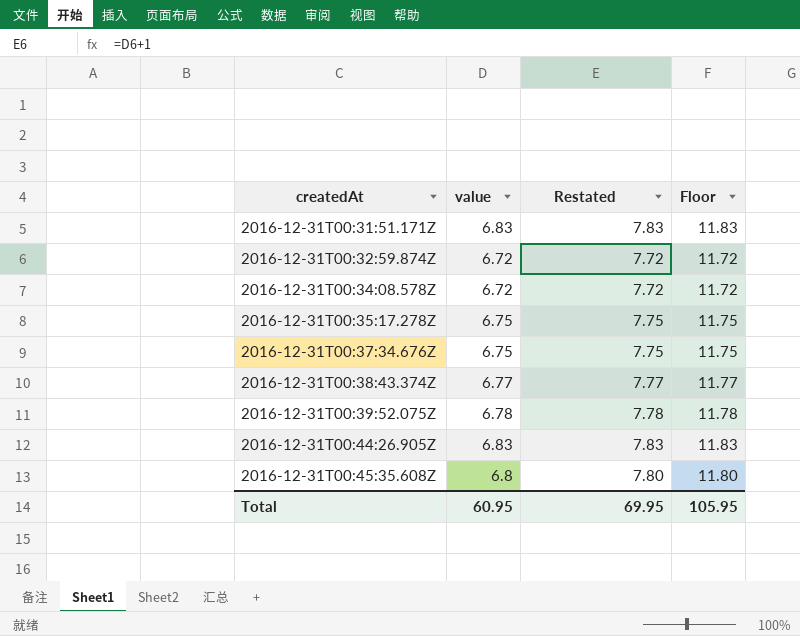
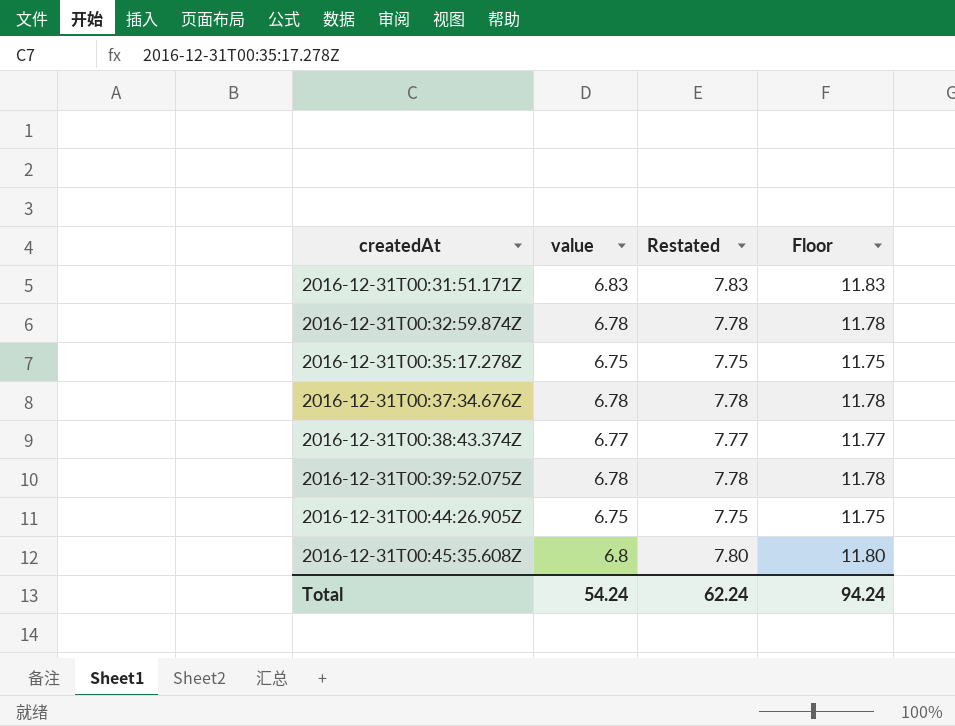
row 2016-12-31T00:34:08.578Z: 6.72 | 7.72 | 11.72 -> none
2016-12-31T00:32:59.874Z | value: 6.72 -> 6.78
2016-12-31T00:32:59.874Z | Restated: 7.72 -> 7.78
2016-12-31T00:32:59.874Z | Floor: 11.72 -> 11.78
2016-12-31T00:37:34.676Z | value: 6.75 -> 6.78
2016-12-31T00:37:34.676Z | Restated: 7.75 -> 7.78
2016-12-31T00:37:34.676Z | Floor: 11.75 -> 11.78
2016-12-31T00:44:26.905Z | value: 6.83 -> 6.75
2016-12-31T00:44:26.905Z | Restated: 7.83 -> 7.75
2016-12-31T00:44:26.905Z | Floor: 11.83 -> 11.75
Total | value: 60.95 -> 54.24
Total | Restated: 69.95 -> 62.24
Total | Floor: 105.95 -> 94.24

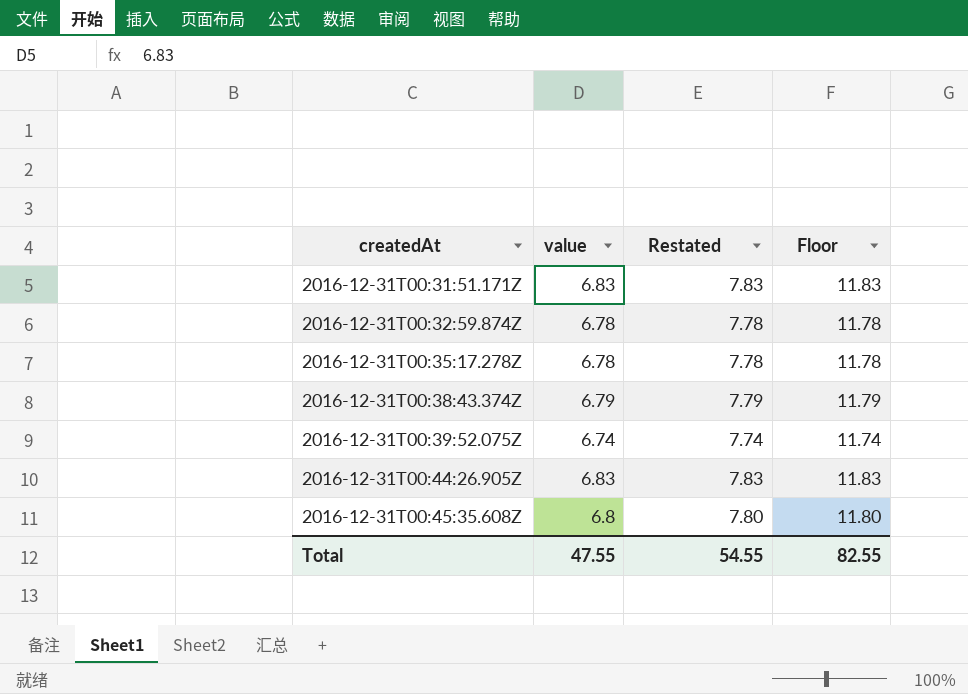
row 2016-12-31T00:37:34.676Z: 6.78 | 7.78 | 11.78 -> none
2016-12-31T00:35:17.278Z | value: 6.75 -> 6.78
2016-12-31T00:35:17.278Z | Restated: 7.75 -> 7.78
2016-12-31T00:35:17.278Z | Floor: 11.75 -> 11.78
2016-12-31T00:38:43.374Z | value: 6.77 -> 6.79
2016-12-31T00:38:43.374Z | Restated: 7.77 -> 7.79
2016-12-31T00:38:43.374Z | Floor: 11.77 -> 11.79
2016-12-31T00:39:52.075Z | value: 6.78 -> 6.74
2016-12-31T00:39:52.075Z | Restated: 7.78 -> 7.74
2016-12-31T00:39:52.075Z | Floor: 11.78 -> 11.74
2016-12-31T00:44:26.905Z | value: 6.75 -> 6.83
2016-12-31T00:44:26.905Z | Restated: 7.75 -> 7.83
2016-12-31T00:44:26.905Z | Floor: 11.75 -> 11.83
Total | value: 54.24 -> 47.55
Total | Restated: 62.24 -> 54.55
Total | Floor: 94.24 -> 82.55

